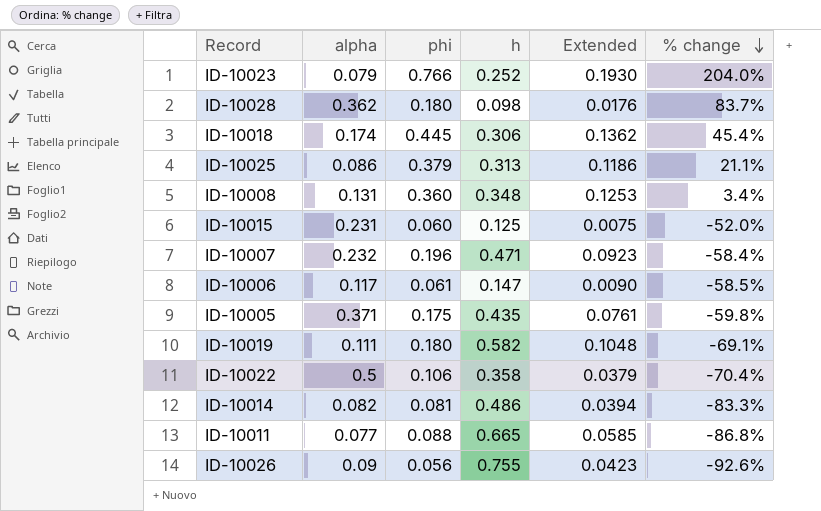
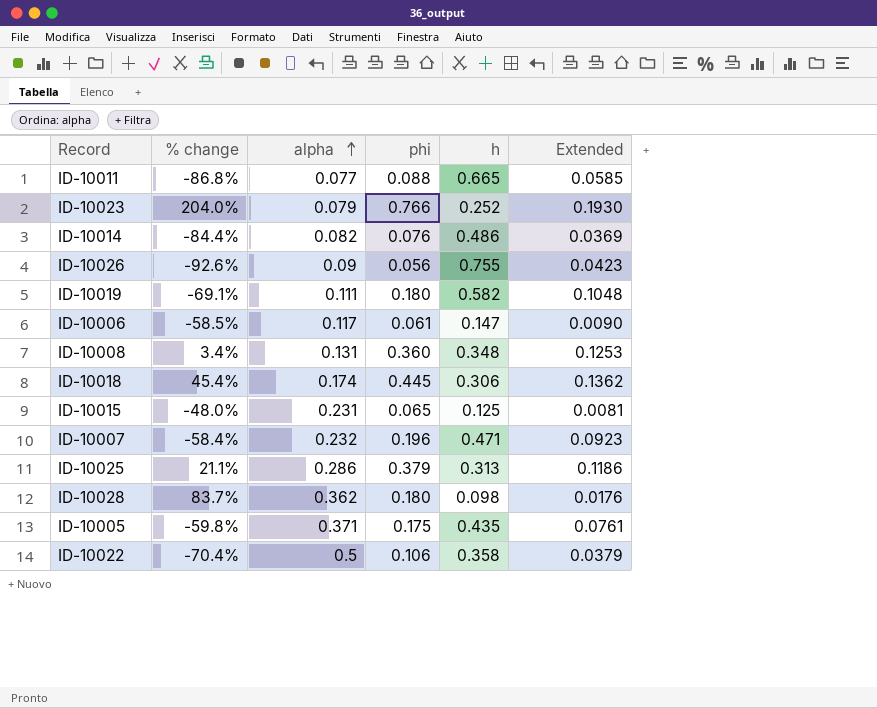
row order: % change descending -> alpha ascending
column % change | position: 6 -> 2
ID-10014 | % change: -83.3% -> -84.4%
ID-10014 | phi: 0.081 -> 0.076
ID-10014 | Extended: 0.0394 -> 0.0369
ID-10015 | % change: -52.0% -> -48.0%
ID-10015 | phi: 0.060 -> 0.065
ID-10015 | Extended: 0.0075 -> 0.0081
ID-10025 | alpha: 0.086 -> 0.286

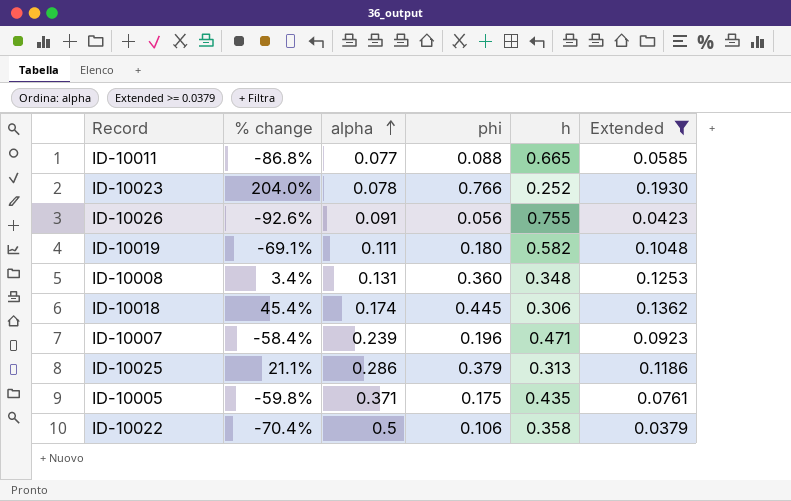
filter: none -> Extended >= 0.0379
ID-10023 | alpha: 0.079 -> 0.078
ID-10026 | alpha: 0.09 -> 0.091
ID-10007 | alpha: 0.232 -> 0.239

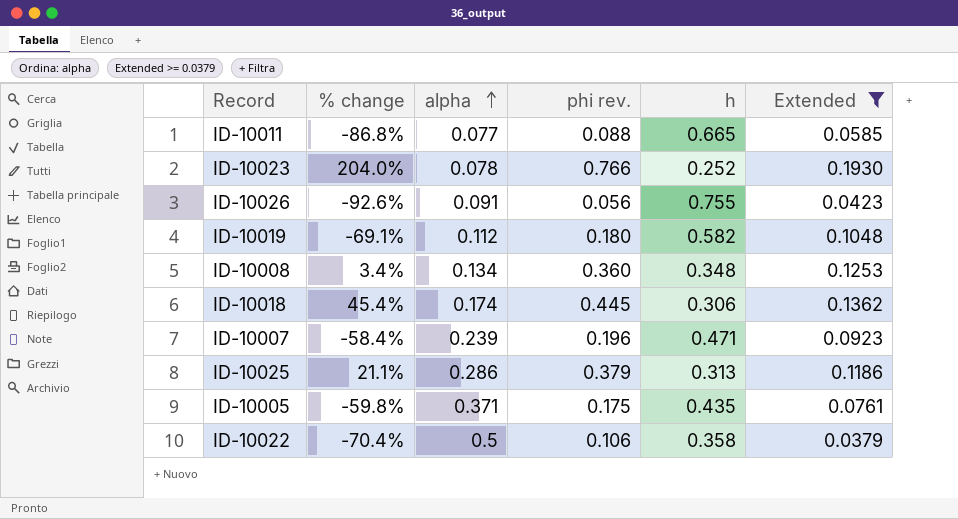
column name: phi -> phi rev.
ID-10019 | alpha: 0.111 -> 0.112
ID-10008 | alpha: 0.131 -> 0.134

